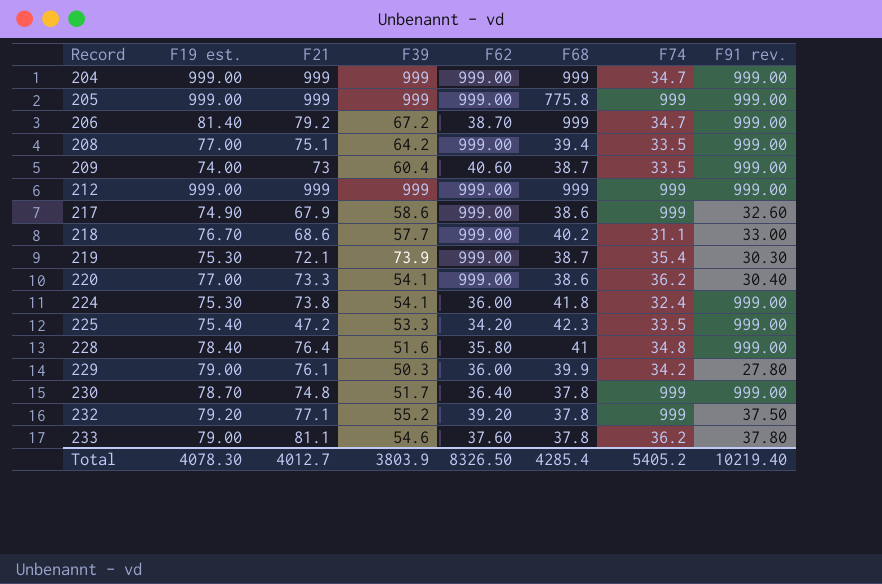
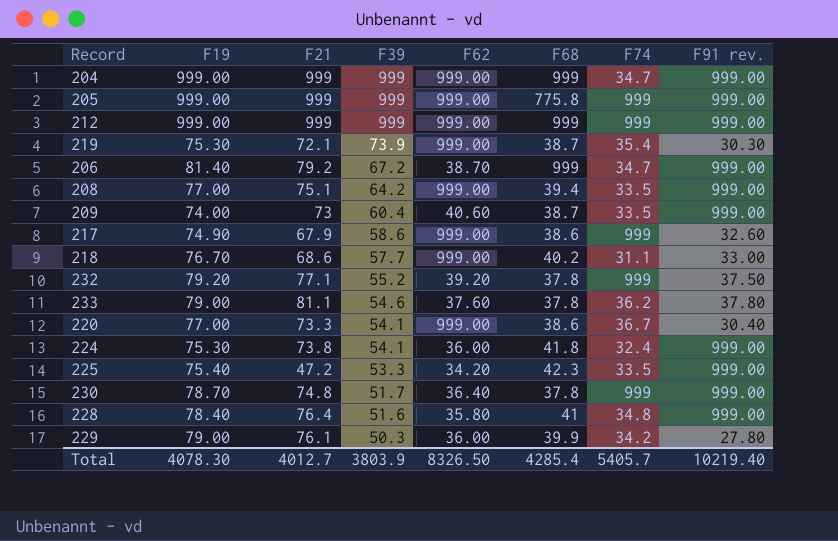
row order: Record ascending -> F39 descending
column name: F19 est. -> F19
220 | F74: 36.2 -> 36.7
Total | F74: 5405.2 -> 5405.7

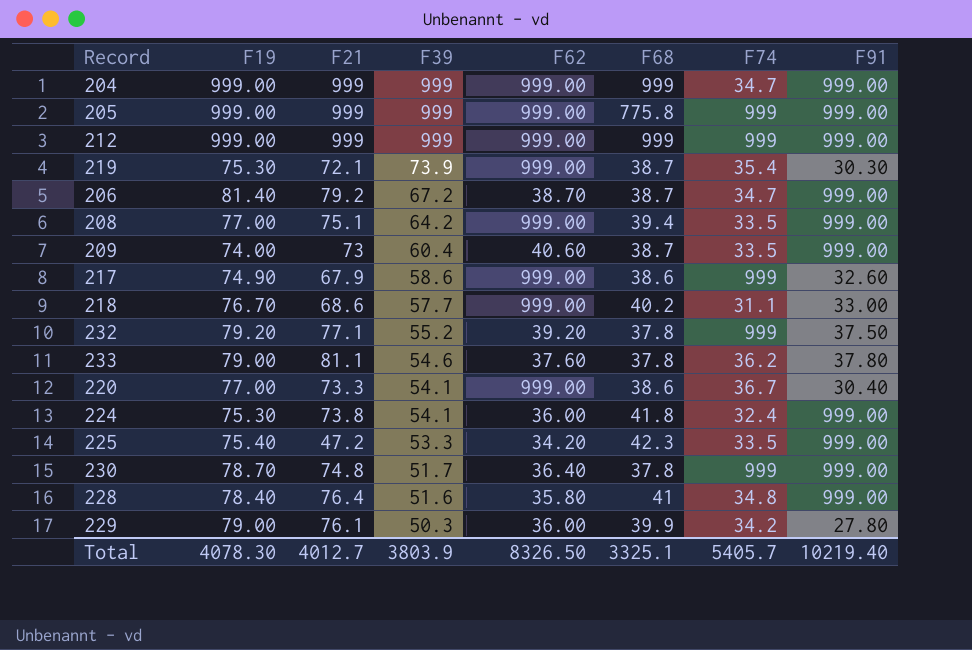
column name: F91 rev. -> F91
206 | F68: 999 -> 38.7
Total | F68: 4285.4 -> 3325.1

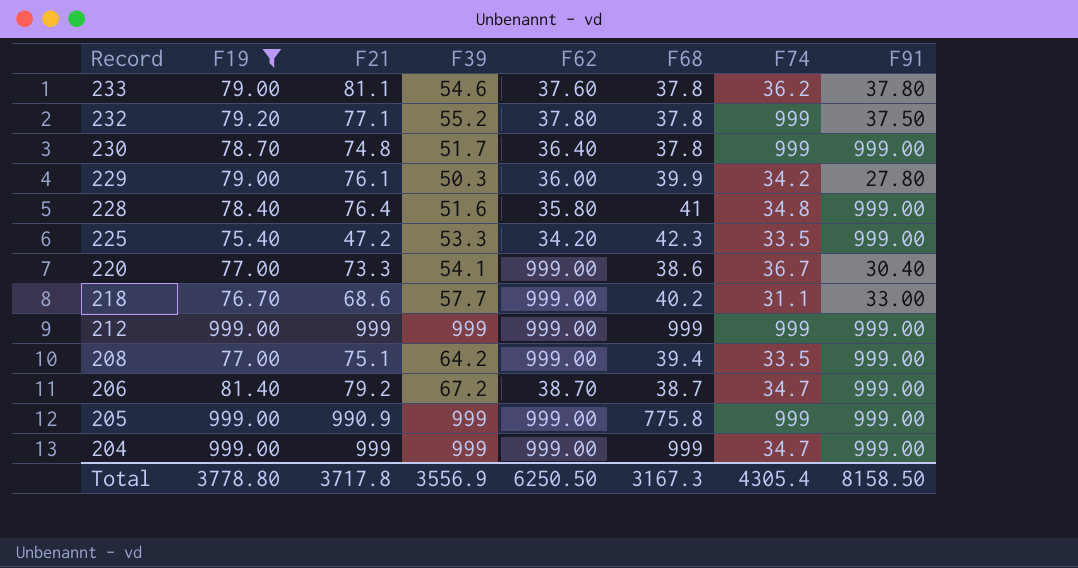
filter: none -> F19 >= 75.40
row order: F39 descending -> Record descending
232 | F62: 39.20 -> 37.80
205 | F21: 999 -> 990.9
Total | F19: 4078.30 -> 3778.80
Total | F21: 4012.7 -> 3717.8
Total | F39: 3803.9 -> 3556.9
Total | F62: 8326.50 -> 6250.50
Total | F68: 3325.1 -> 3167.3
Total | F74: 5405.7 -> 4305.4
Total | F91: 10219.40 -> 8158.50

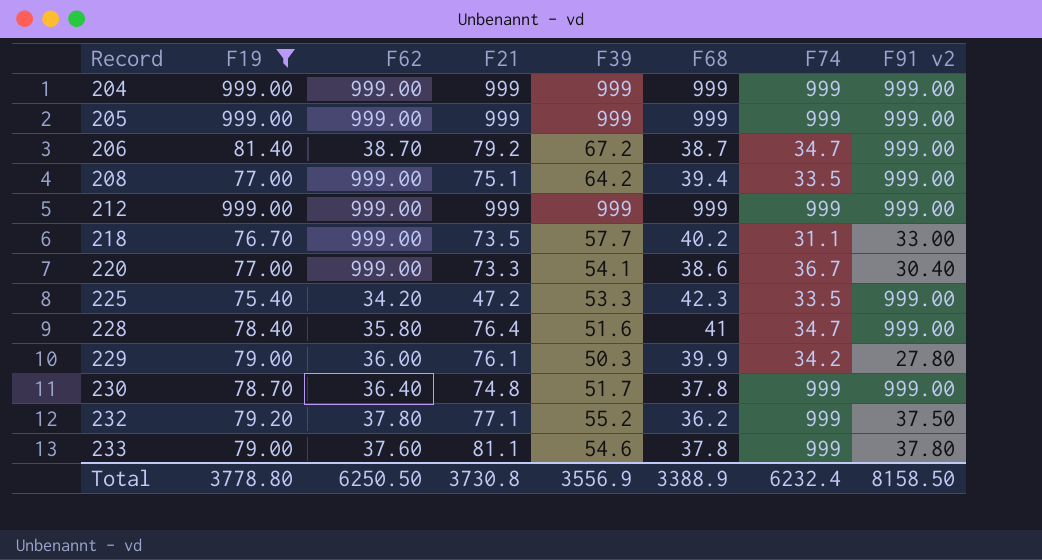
row order: Record descending -> Record ascending
column F62 | position: 5 -> 3
column name: F91 -> F91 v2
204 | F74: 34.7 -> 999
205 | F21: 990.9 -> 999
205 | F68: 775.8 -> 999
218 | F21: 68.6 -> 73.5
228 | F74: 34.8 -> 34.7
232 | F68: 37.8 -> 36.2
233 | F74: 36.2 -> 999
Total | F21: 3717.8 -> 3730.8
Total | F68: 3167.3 -> 3388.9
Total | F74: 4305.4 -> 6232.4

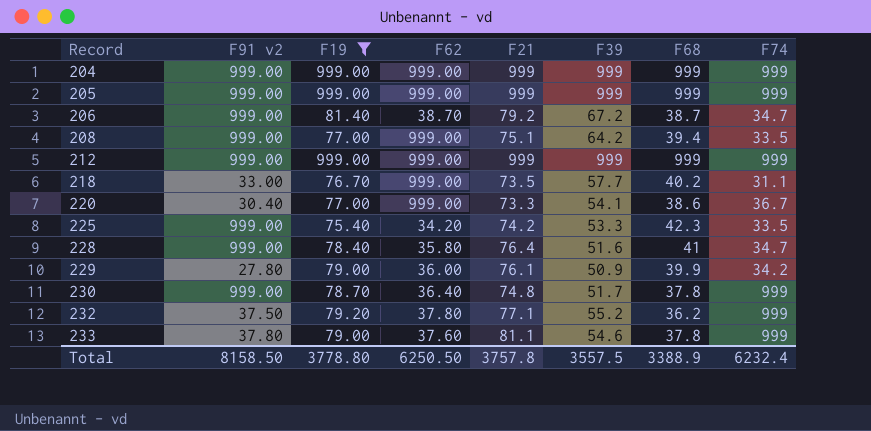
column F91 v2 | position: 8 -> 2
225 | F21: 47.2 -> 74.2
229 | F39: 50.3 -> 50.9
Total | F21: 3730.8 -> 3757.8
Total | F39: 3556.9 -> 3557.5

